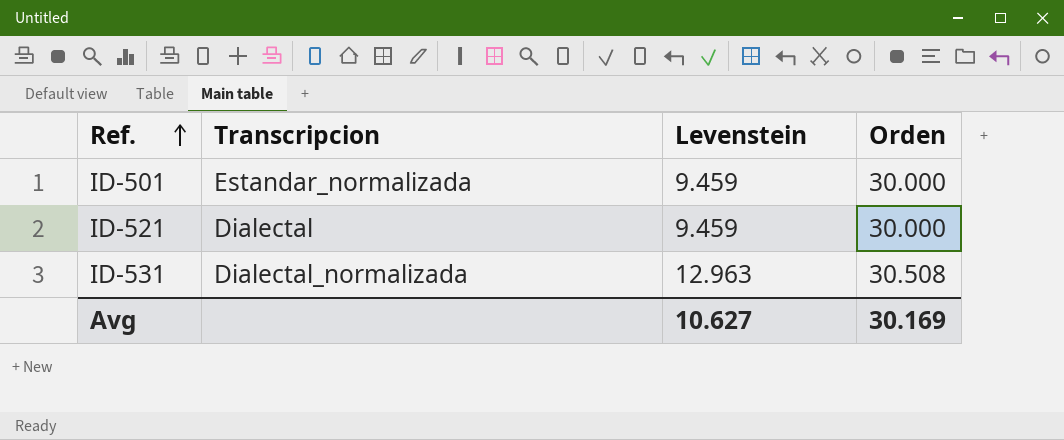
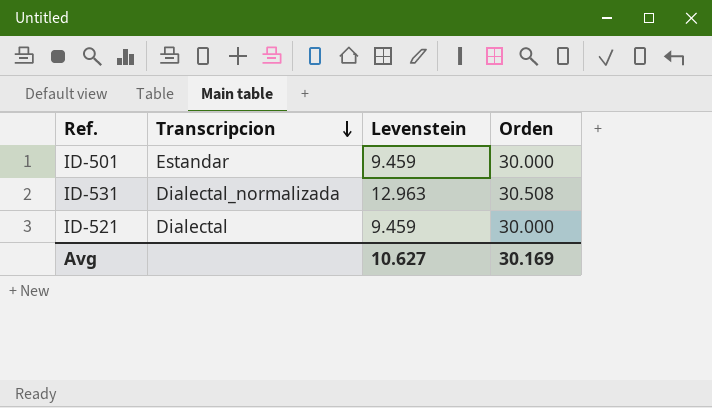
row order: Ref. ascending -> Transcripcion descending
ID-501 | Transcripcion: Estandar_normalizada -> Estandar

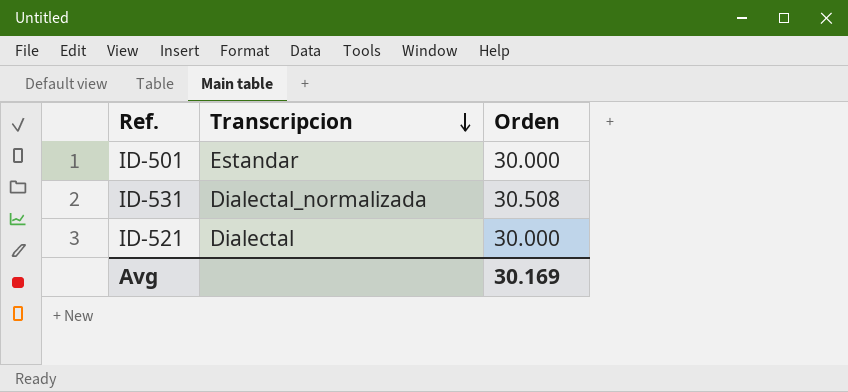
column Levenstein | position: 3 -> none

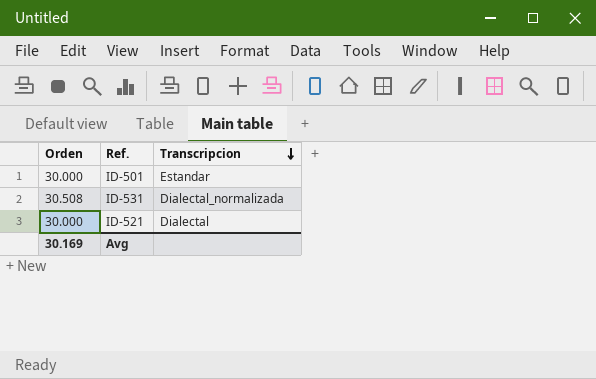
column Orden | position: 3 -> 1

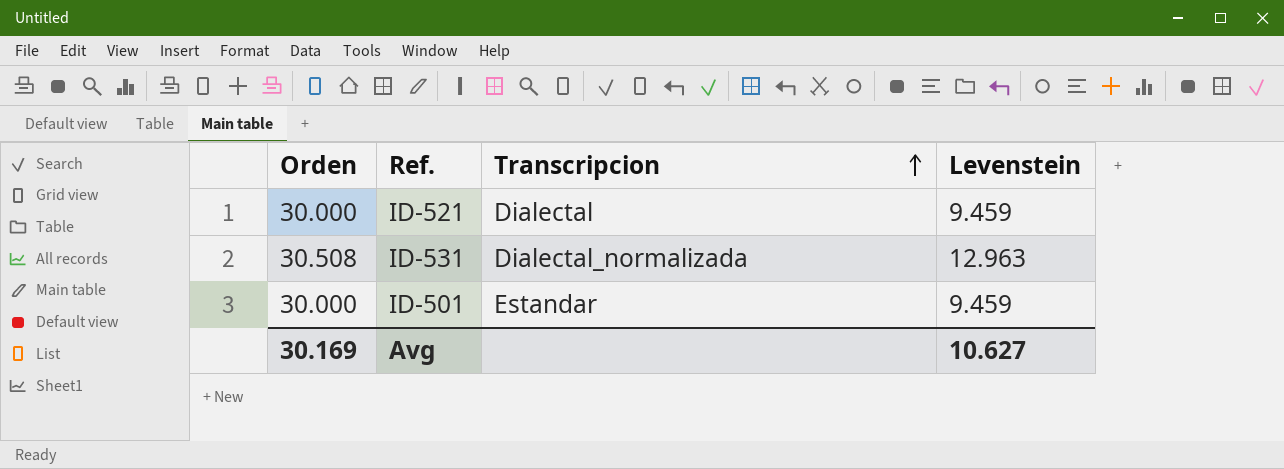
row order: Transcripcion descending -> Transcripcion ascending
column Levenstein | position: none -> 4

